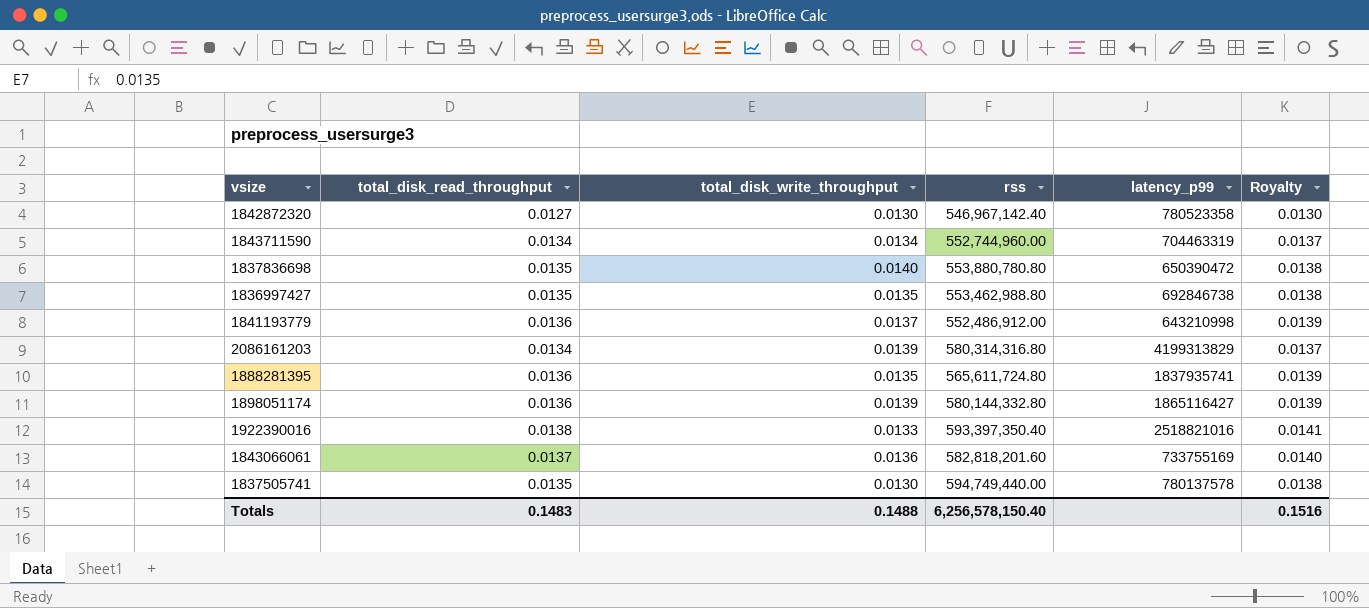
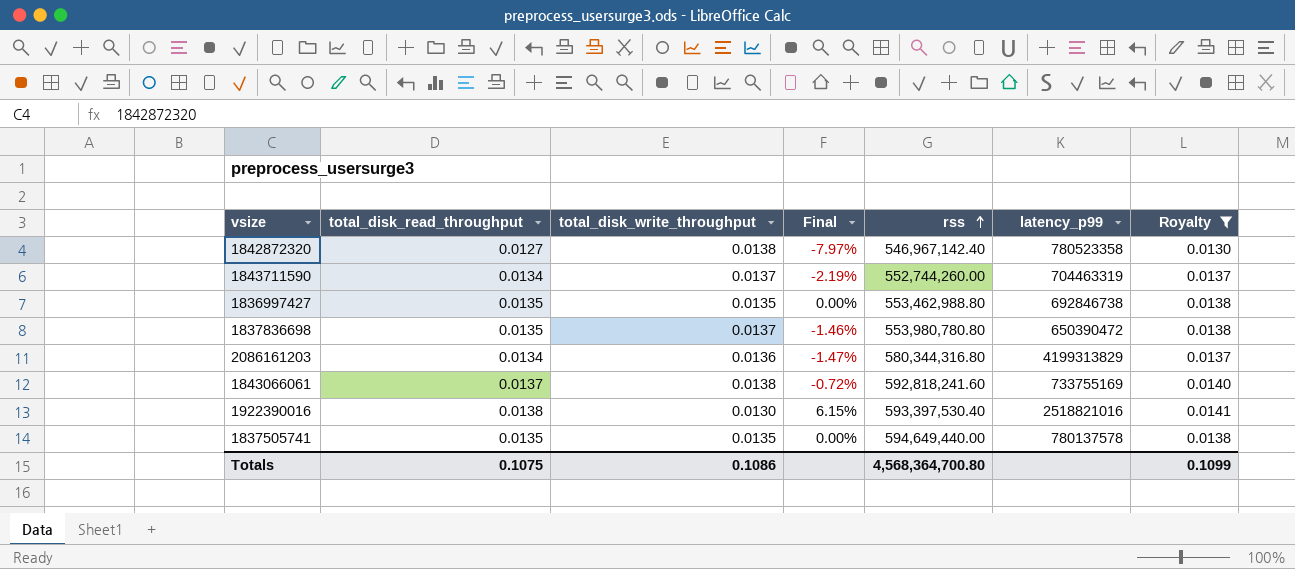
filter: none -> Royalty != 0.0139
row order: none -> rss ascending
column Final | formula: none -> ([total_disk_read_throughput] - [total_disk_write_throughput]) / [total_disk_write_throughput]
1842872320 | total_disk_write_throughput: 0.0130 -> 0.0138
1843711590 | total_disk_write_throughput: 0.0134 -> 0.0137
1843711590 | rss: 552,744,960.00 -> 552,744,260.00
1837836698 | total_disk_write_throughput: 0.0140 -> 0.0137
1837836698 | rss: 553,880,780.80 -> 553,980,780.80
2086161203 | total_disk_write_throughput: 0.0139 -> 0.0136
2086161203 | rss: 580,314,316.80 -> 580,344,316.80
1843066061 | total_disk_write_throughput: 0.0136 -> 0.0138
1843066061 | rss: 582,818,201.60 -> 592,818,241.60
1922390016 | total_disk_write_throughput: 0.0133 -> 0.0130
1922390016 | rss: 593,397,350.40 -> 593,397,530.40
1837505741 | total_disk_write_throughput: 0.0130 -> 0.0135
1837505741 | rss: 594,749,440.00 -> 594,649,440.00
Totals | total_disk_read_throughput: 0.1483 -> 0.1075
Totals | total_disk_write_throughput: 0.1488 -> 0.1086
Totals | rss: 6,256,578,150.40 -> 4,568,364,700.80
Totals | Royalty: 0.1516 -> 0.1099

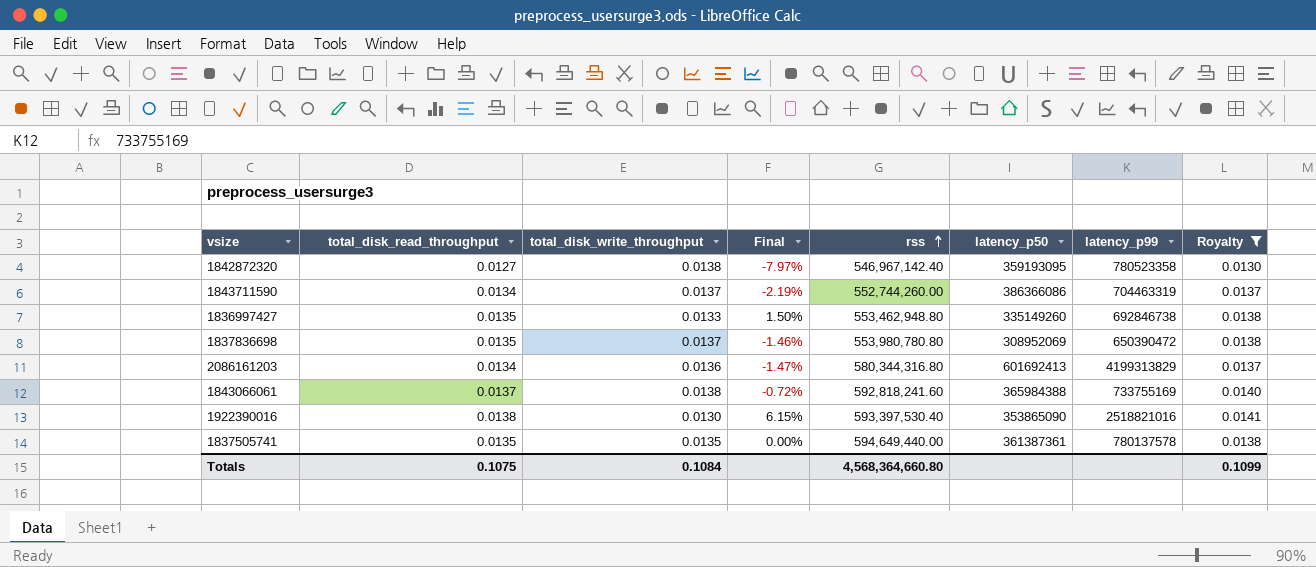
column latency_p50 | position: none -> 6
1836997427 | total_disk_write_throughput: 0.0135 -> 0.0133
1836997427 | Final: 0.00% -> 1.50%
1836997427 | rss: 553,462,988.80 -> 553,462,948.80
Totals | total_disk_write_throughput: 0.1086 -> 0.1084
Totals | rss: 4,568,364,700.80 -> 4,568,364,660.80

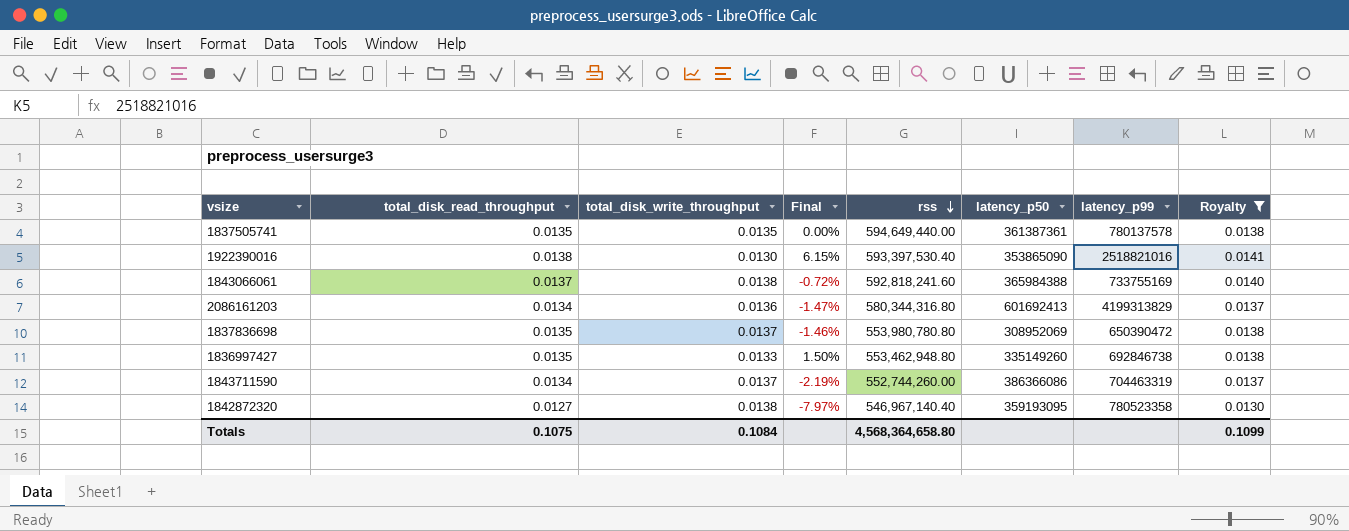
row order: rss ascending -> rss descending
1842872320 | rss: 546,967,142.40 -> 546,967,140.40
Totals | rss: 4,568,364,660.80 -> 4,568,364,658.80

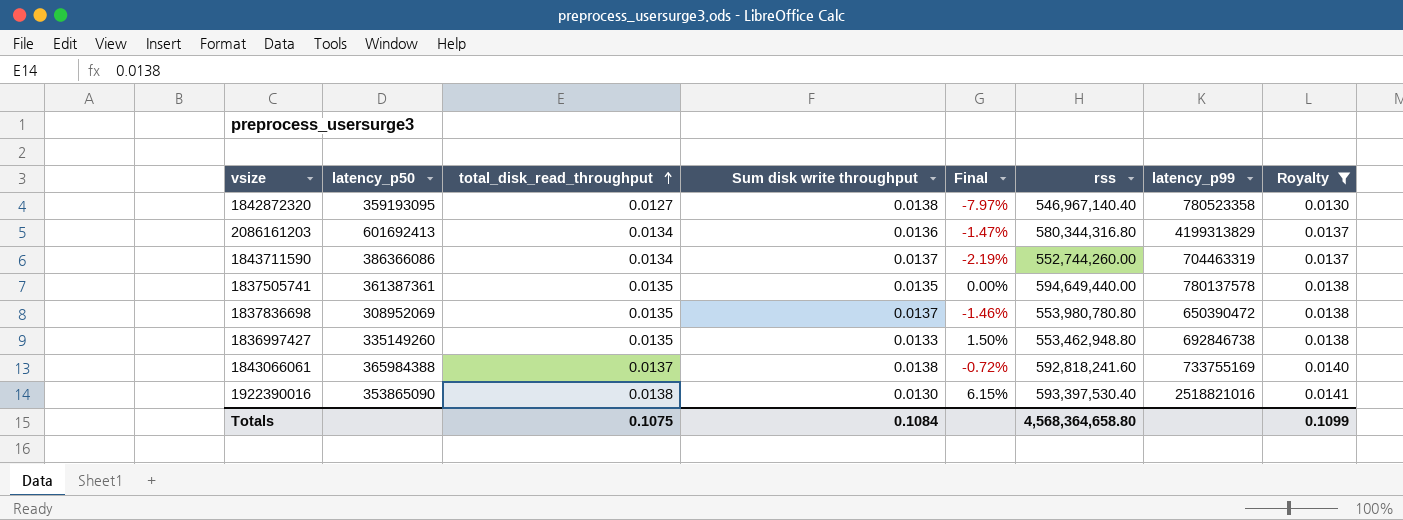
row order: rss descending -> total_disk_read_throughput ascending
column latency_p50 | position: 6 -> 2
column name: total_disk_write_throughput -> Sum disk write throughput

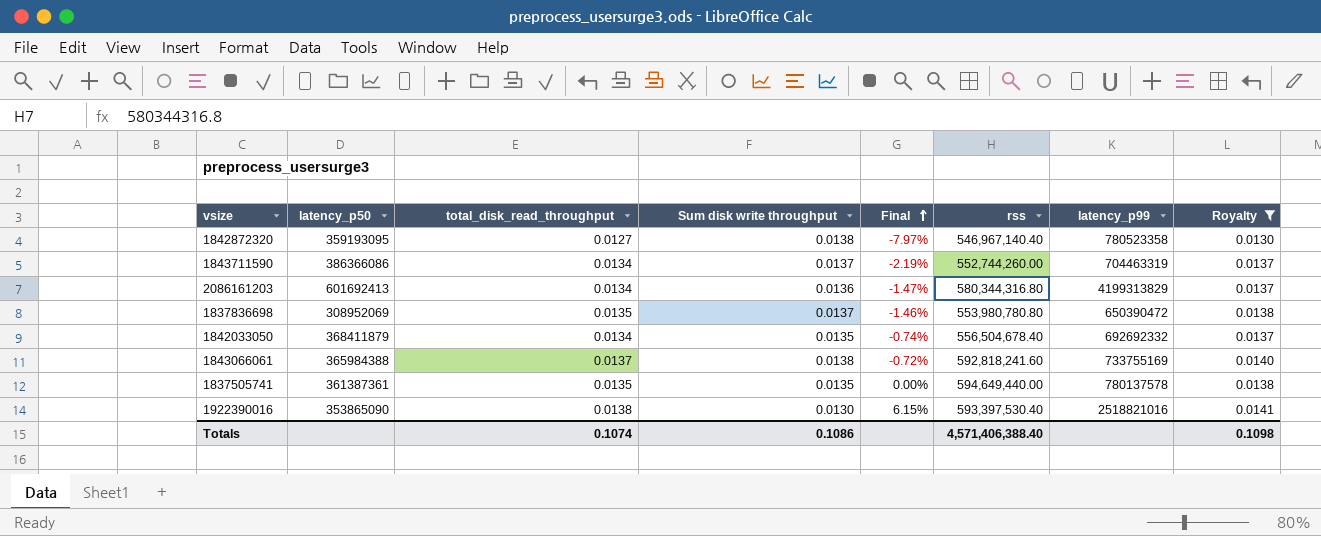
row order: total_disk_read_throughput ascending -> Final ascending
row 1836997427: 335149260 | 0.0135 | 0.0133 | 1.50% | 553,462,948.80 | 692846738 | 0.0138 -> none
row 1842033050: none -> 368411879 | 0.0134 | 0.0135 | -0.74% | 556,504,678.40 | 692692332 | 0.0137
Totals | total_disk_read_throughput: 0.1075 -> 0.1074
Totals | Sum disk write throughput: 0.1084 -> 0.1086
Totals | rss: 4,568,364,658.80 -> 4,571,406,388.40
Totals | Royalty: 0.1099 -> 0.1098

